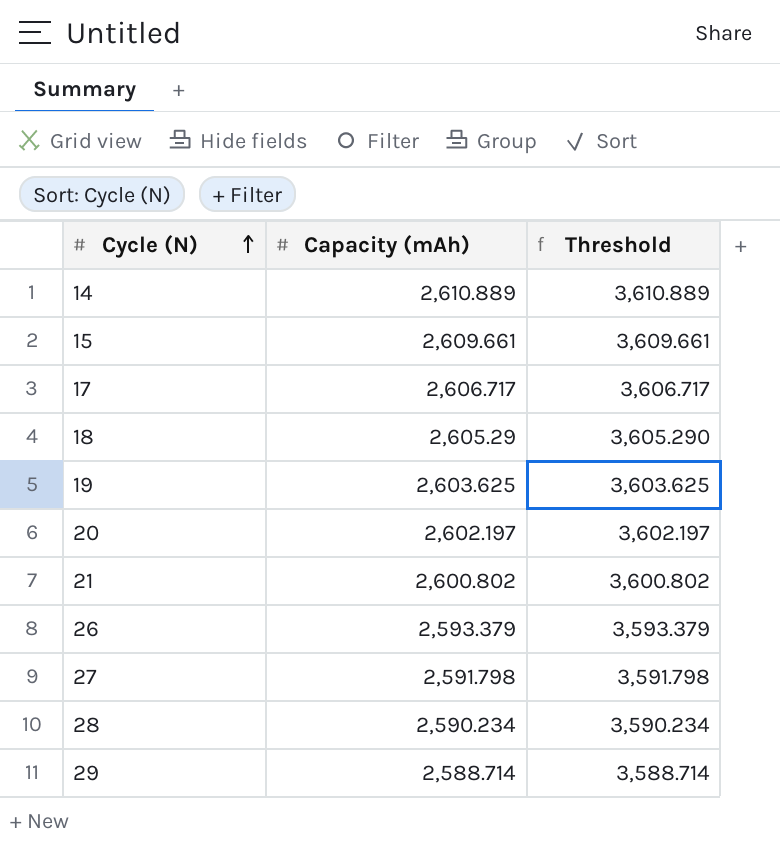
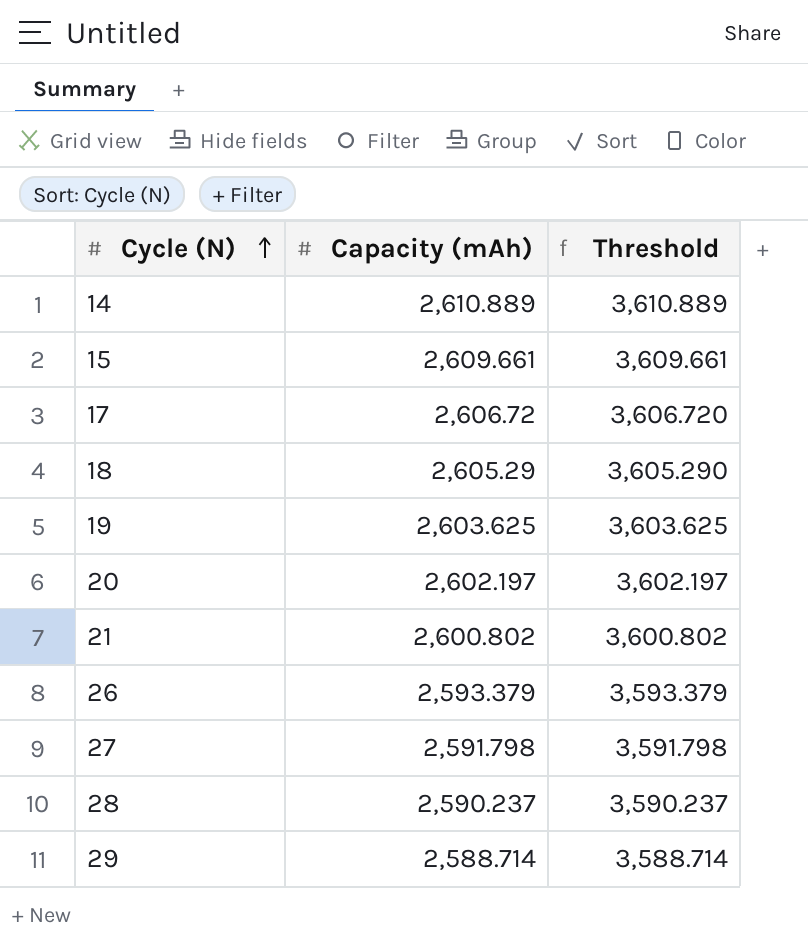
17 | Capacity (mAh): 2,606.717 -> 2,606.72
17 | Threshold: 3,606.717 -> 3,606.720
28 | Capacity (mAh): 2,590.234 -> 2,590.237
28 | Threshold: 3,590.234 -> 3,590.237

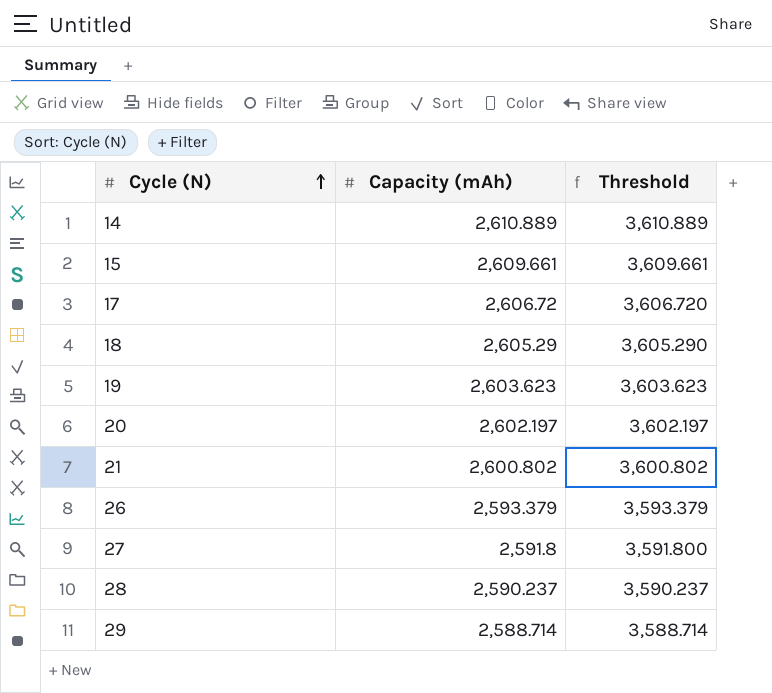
19 | Capacity (mAh): 2,603.625 -> 2,603.623
19 | Threshold: 3,603.625 -> 3,603.623
27 | Capacity (mAh): 2,591.798 -> 2,591.8
27 | Threshold: 3,591.798 -> 3,591.800

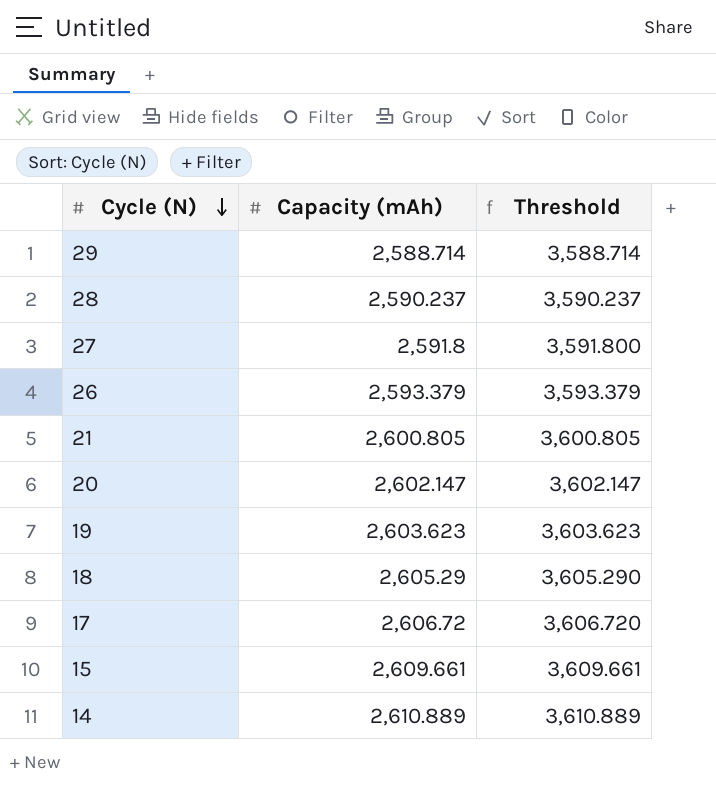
row order: Cycle (N) ascending -> Cycle (N) descending
21 | Capacity (mAh): 2,600.802 -> 2,600.805
21 | Threshold: 3,600.802 -> 3,600.805
20 | Capacity (mAh): 2,602.197 -> 2,602.147
20 | Threshold: 3,602.197 -> 3,602.147

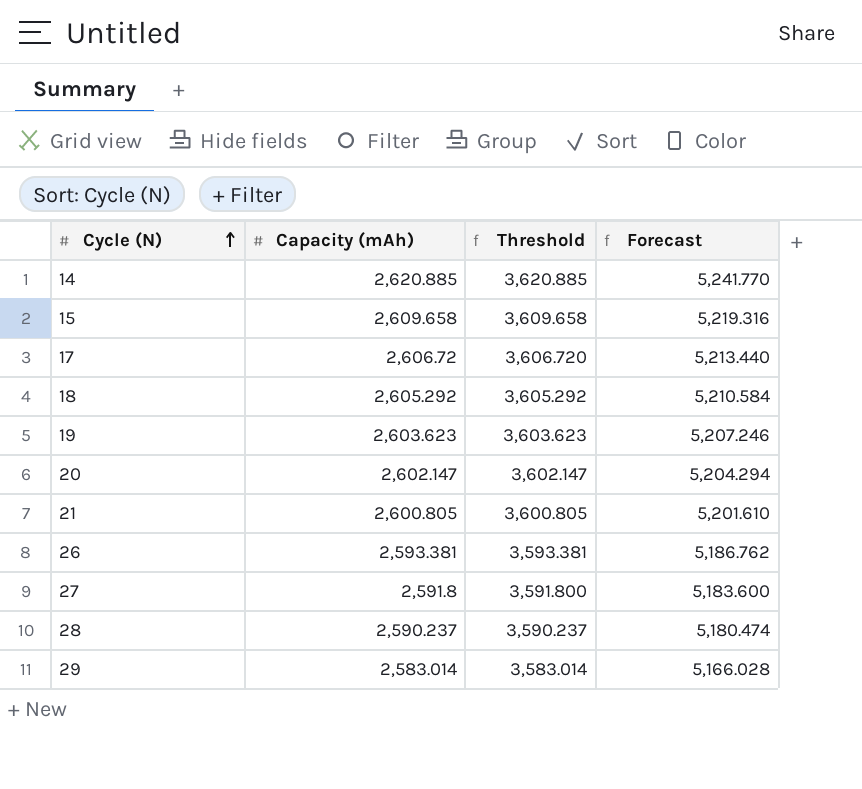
row order: Cycle (N) descending -> Cycle (N) ascending
column Forecast | formula: none -> [Capacity (mAh)] * 2
14 | Capacity (mAh): 2,610.889 -> 2,620.885
14 | Threshold: 3,610.889 -> 3,620.885
15 | Capacity (mAh): 2,609.661 -> 2,609.658
15 | Threshold: 3,609.661 -> 3,609.658
18 | Capacity (mAh): 2,605.29 -> 2,605.292
18 | Threshold: 3,605.290 -> 3,605.292
26 | Capacity (mAh): 2,593.379 -> 2,593.381
26 | Threshold: 3,593.379 -> 3,593.381
29 | Capacity (mAh): 2,588.714 -> 2,583.014
29 | Threshold: 3,588.714 -> 3,583.014

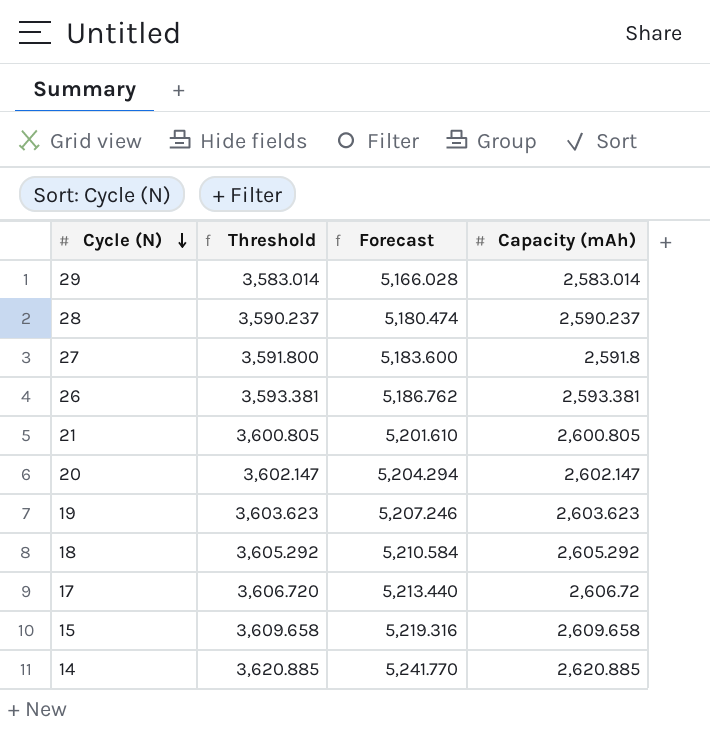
row order: Cycle (N) ascending -> Cycle (N) descending
column Capacity (mAh) | position: 2 -> 4

